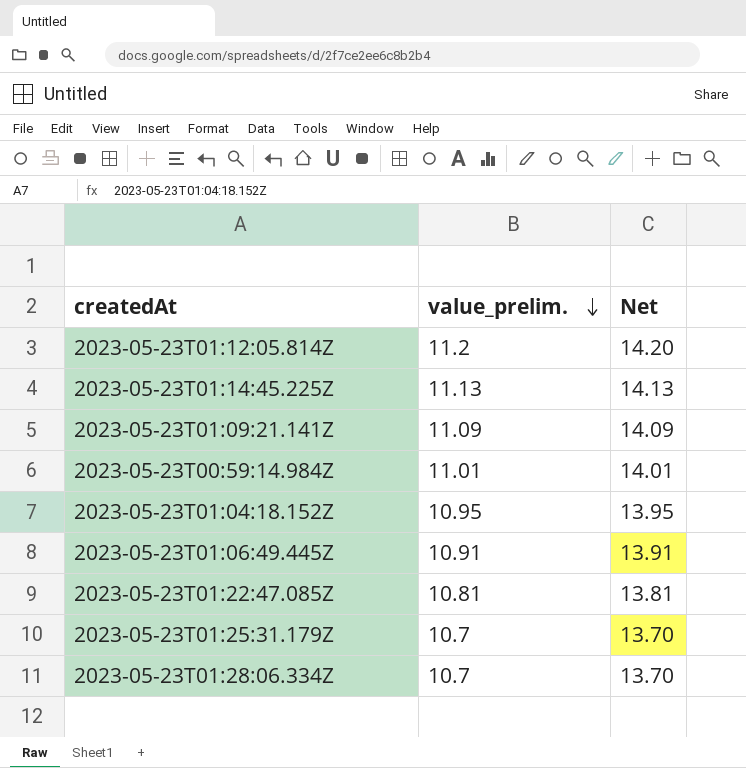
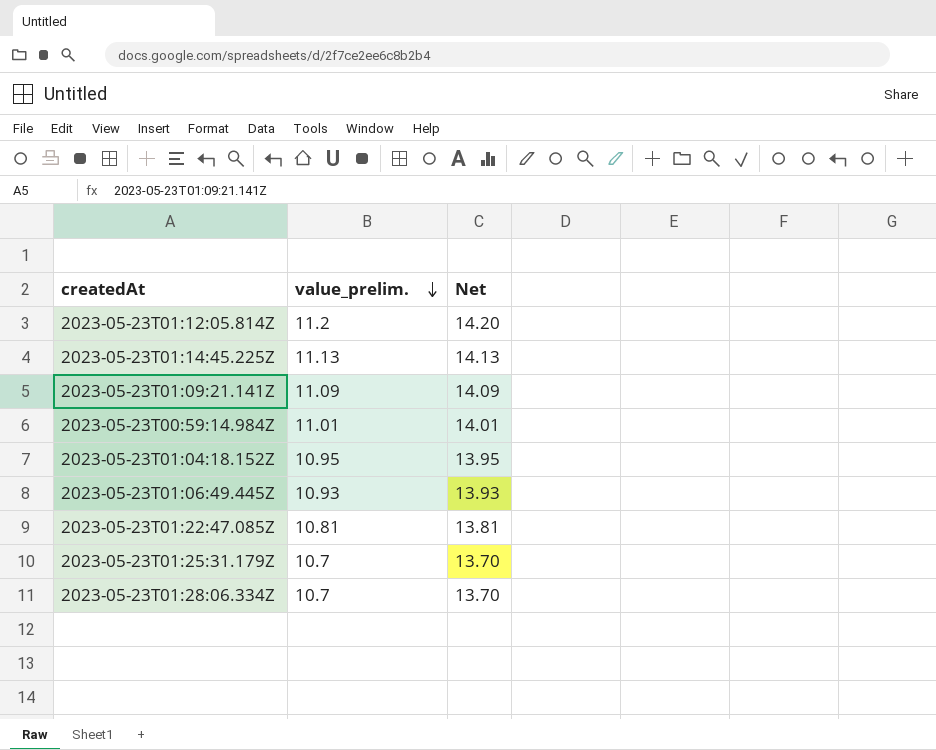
2023-05-23T01:06:49.445Z | value_prelim.: 10.91 -> 10.93
2023-05-23T01:06:49.445Z | Net: 13.91 -> 13.93

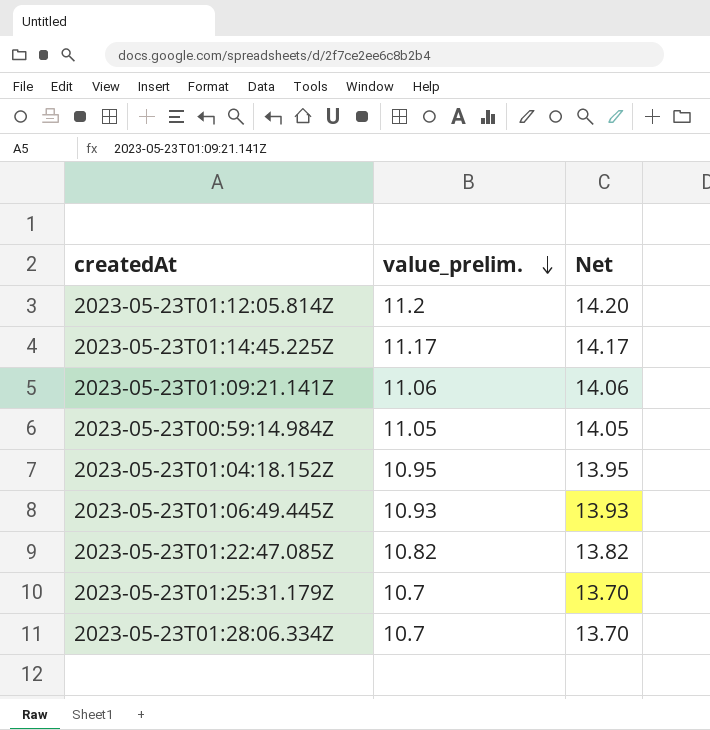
2023-05-23T01:14:45.225Z | value_prelim.: 11.13 -> 11.17
2023-05-23T01:14:45.225Z | Net: 14.13 -> 14.17
2023-05-23T01:09:21.141Z | value_prelim.: 11.09 -> 11.06
2023-05-23T01:09:21.141Z | Net: 14.09 -> 14.06
2023-05-23T00:59:14.984Z | value_prelim.: 11.01 -> 11.05
2023-05-23T00:59:14.984Z | Net: 14.01 -> 14.05
2023-05-23T01:22:47.085Z | value_prelim.: 10.81 -> 10.82
2023-05-23T01:22:47.085Z | Net: 13.81 -> 13.82

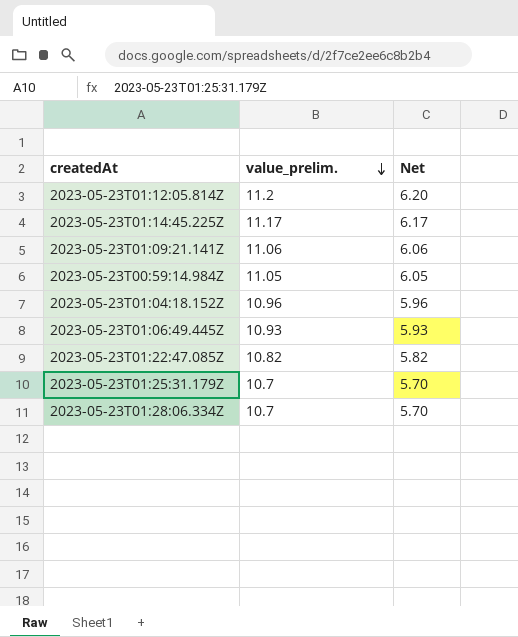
column Net | formula: [value_prelim.] + 3 -> [value_prelim.] - 5
2023-05-23T01:04:18.152Z | value_prelim.: 10.95 -> 10.96

